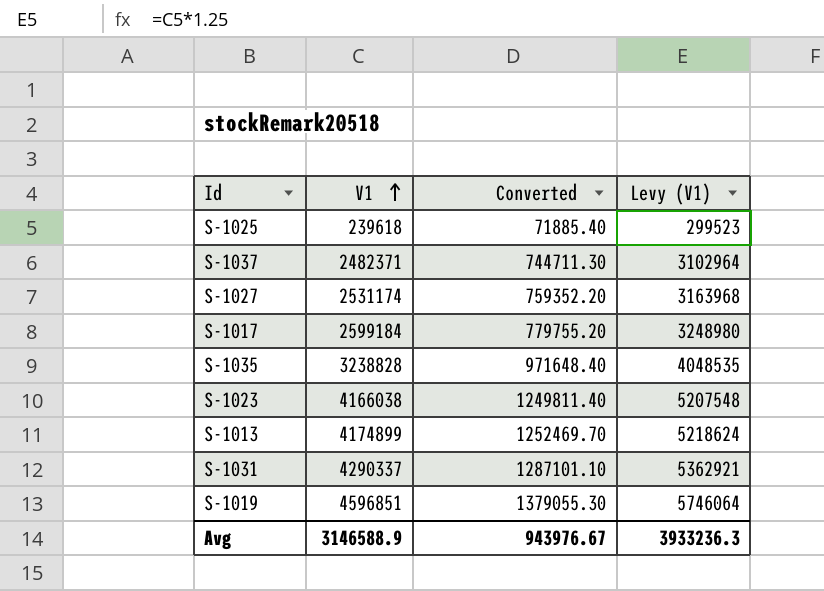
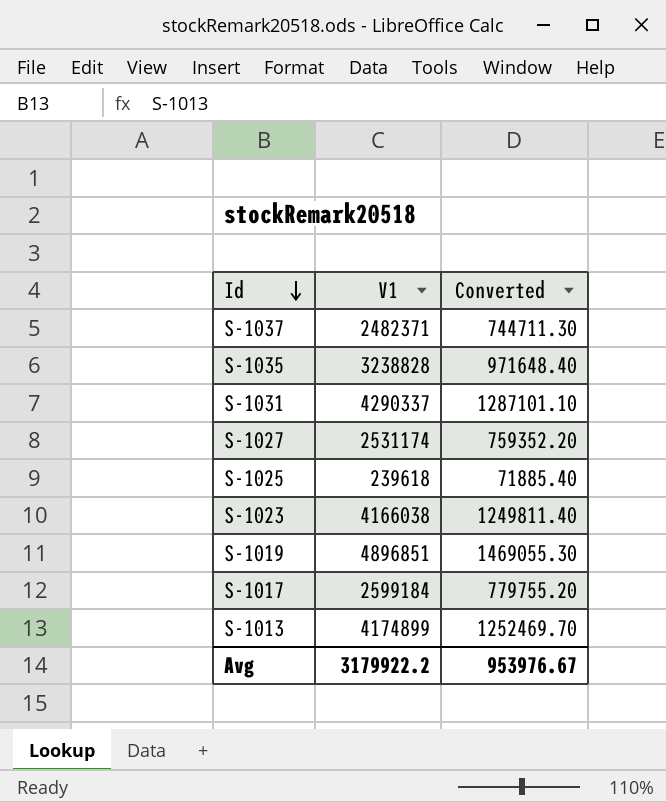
row order: V1 ascending -> Id descending
column Levy (V1) | formula: [V1] * 1.25 -> none
S-1019 | V1: 4596851 -> 4896851
S-1019 | Converted: 1379055.30 -> 1469055.30
Avg | V1: 3146588.9 -> 3179922.2
Avg | Converted: 943976.67 -> 953976.67

